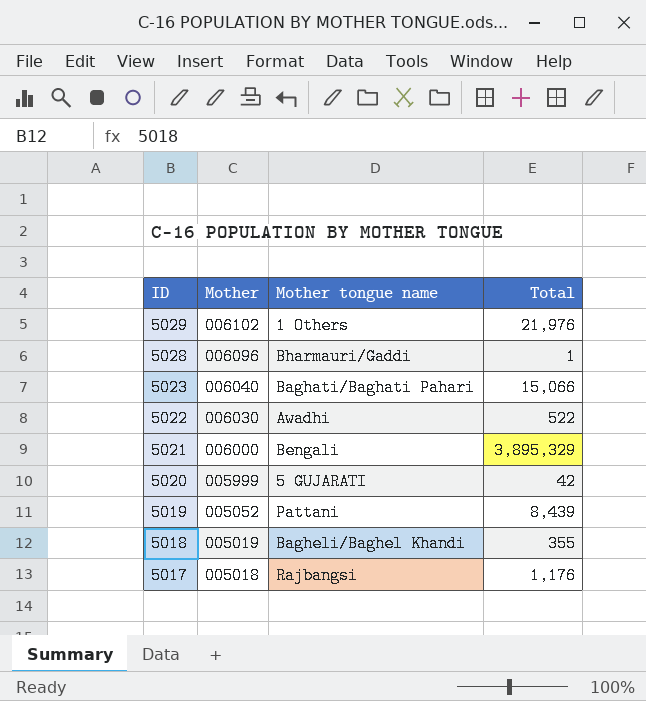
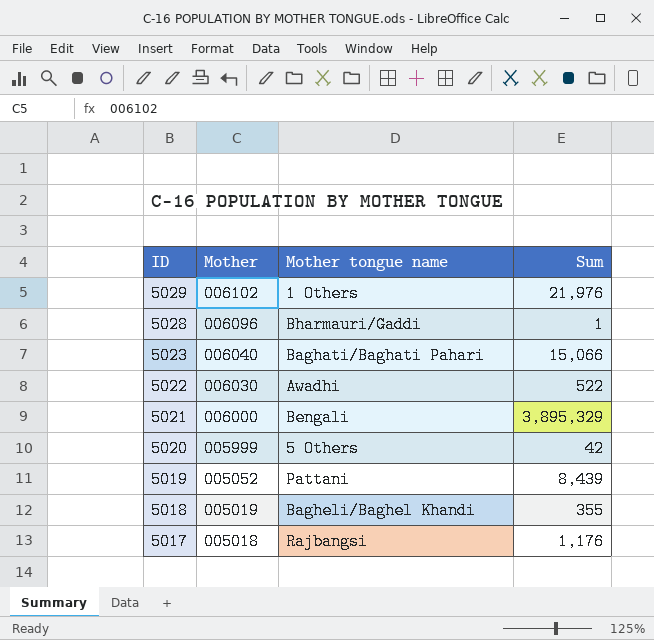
column name: Total -> Sum
5020 | Mother tongue name: 5 GUJARATI -> 5 Others

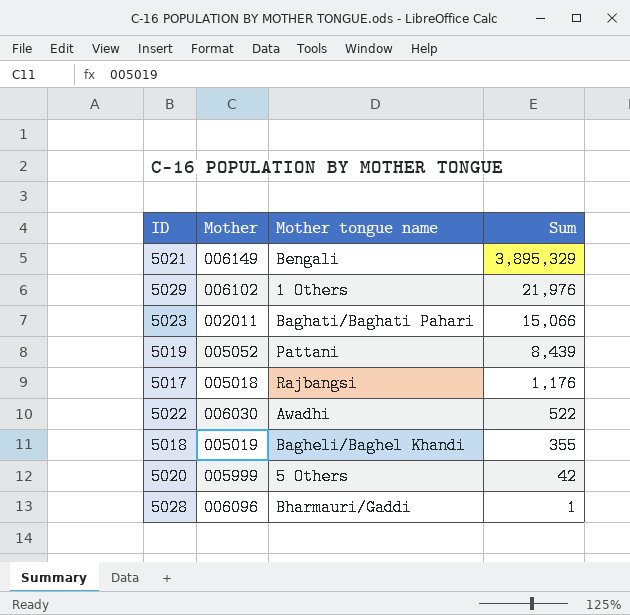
row order: ID descending -> Sum descending
5021 | Mother: 006000 -> 006149
5023 | Mother: 006040 -> 002011

